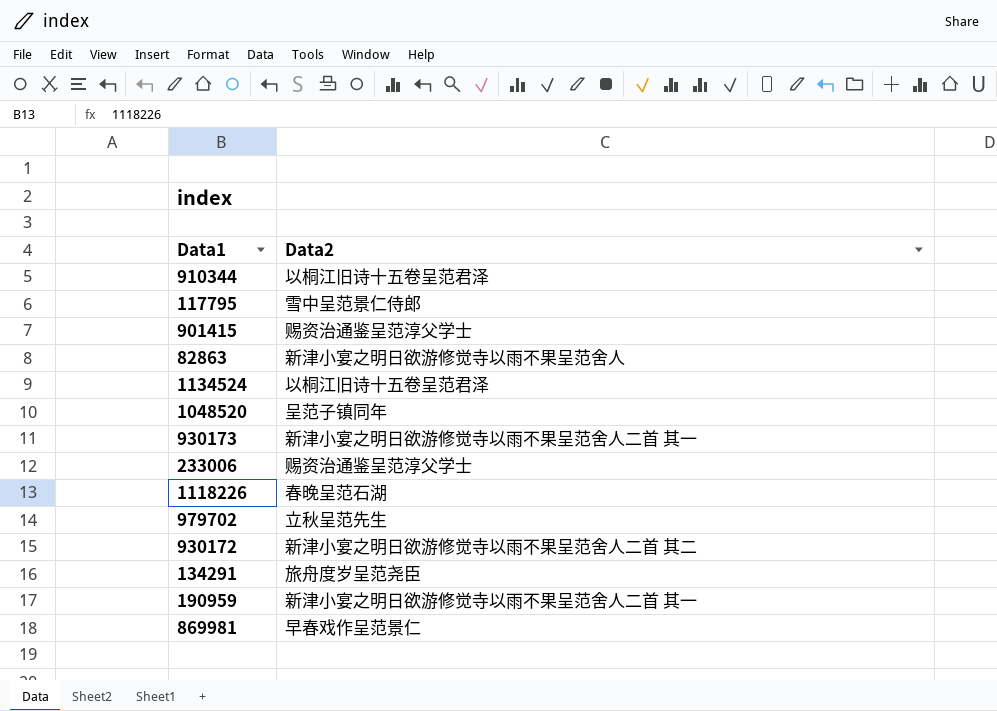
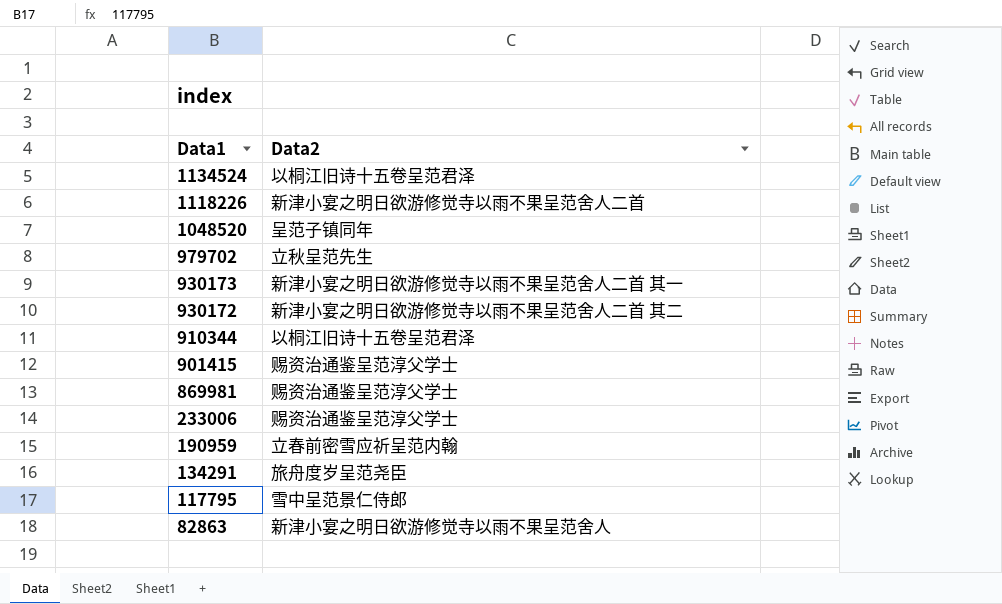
row order: none -> Data1 descending
1118226 | Data2: 春晚呈范石湖 -> 新津小宴之明日欲游修觉寺以雨不果呈范舍人二首
869981 | Data2: 早春戏作呈范景仁 -> 赐资治通鉴呈范淳父学士
190959 | Data2: 新津小宴之明日欲游修觉寺以雨不果呈范舍人二首 其一 -> 立春前密雪应祈呈范内翰

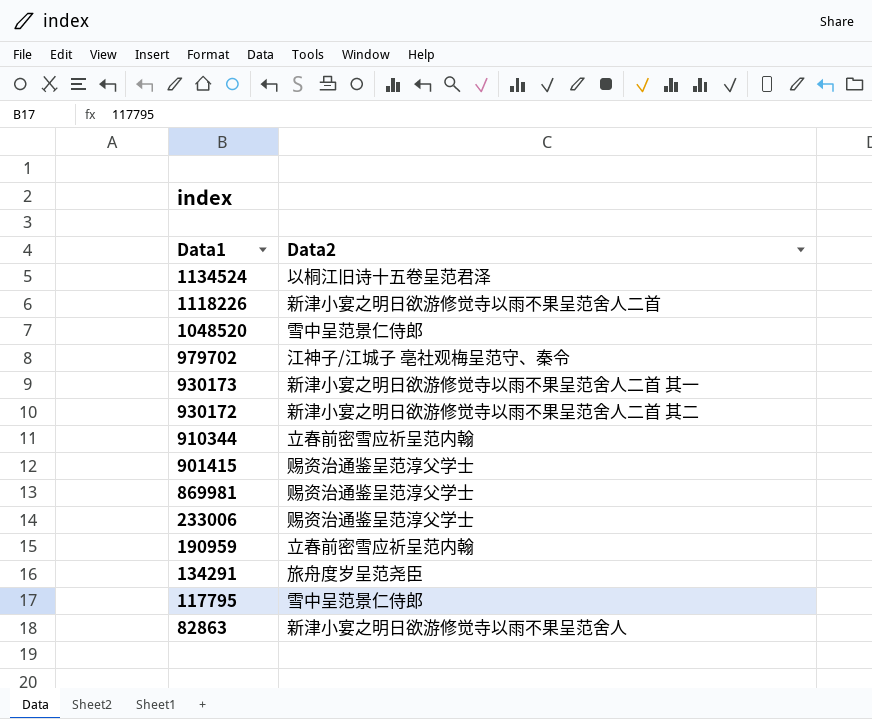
1048520 | Data2: 呈范子镇同年 -> 雪中呈范景仁侍郎
979702 | Data2: 立秋呈范先生 -> 江神子/江城子 亳社观梅呈范守、秦令
910344 | Data2: 以桐江旧诗十五卷呈范君泽 -> 立春前密雪应祈呈范内翰

